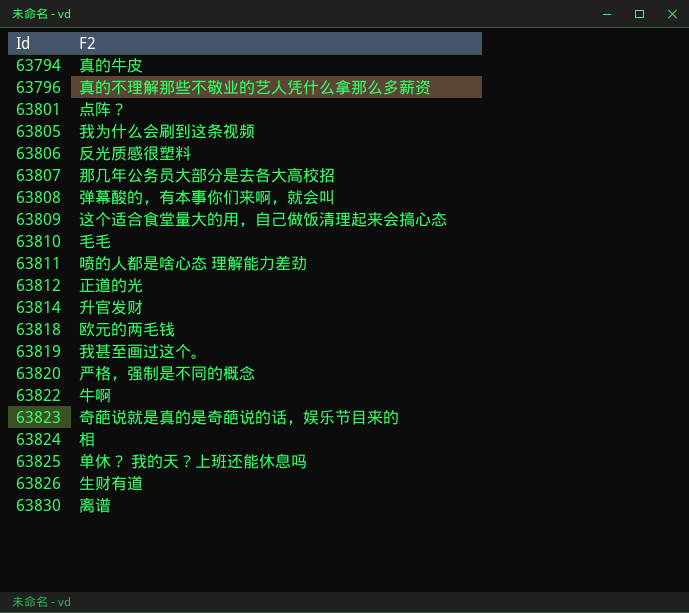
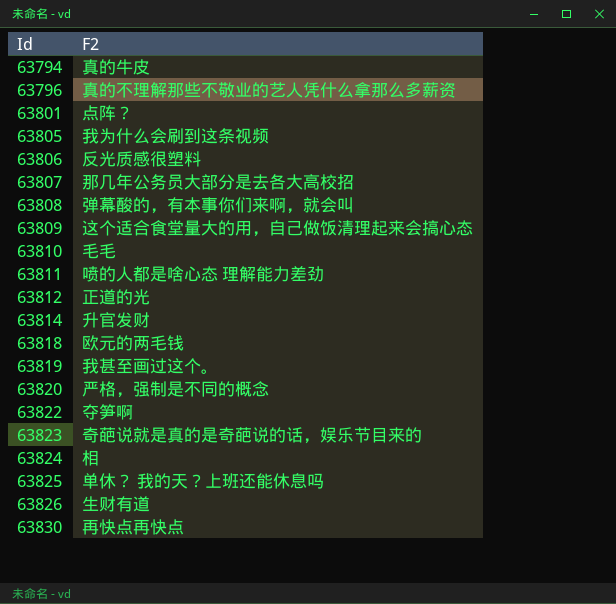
63822 | F2: 牛啊 -> 夺笋啊
63830 | F2: 离谱 -> 再快点再快点

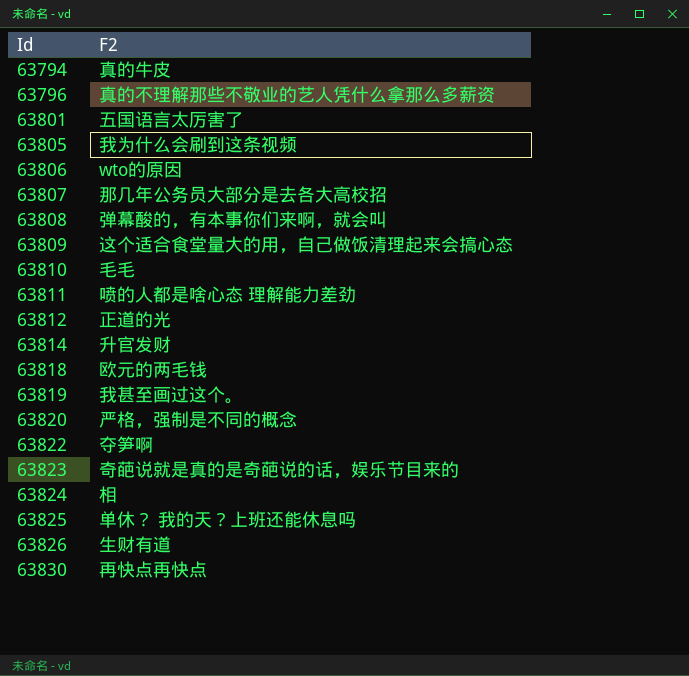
63801 | F2: 点阵？ -> 五国语言太厉害了
63806 | F2: 反光质感很塑料 -> wto的原因

